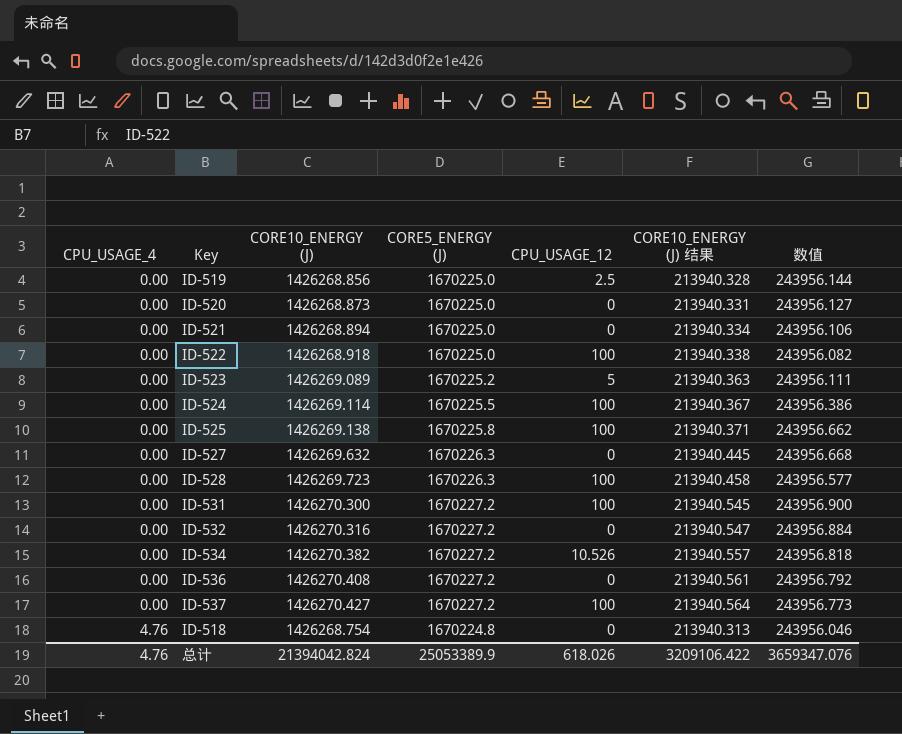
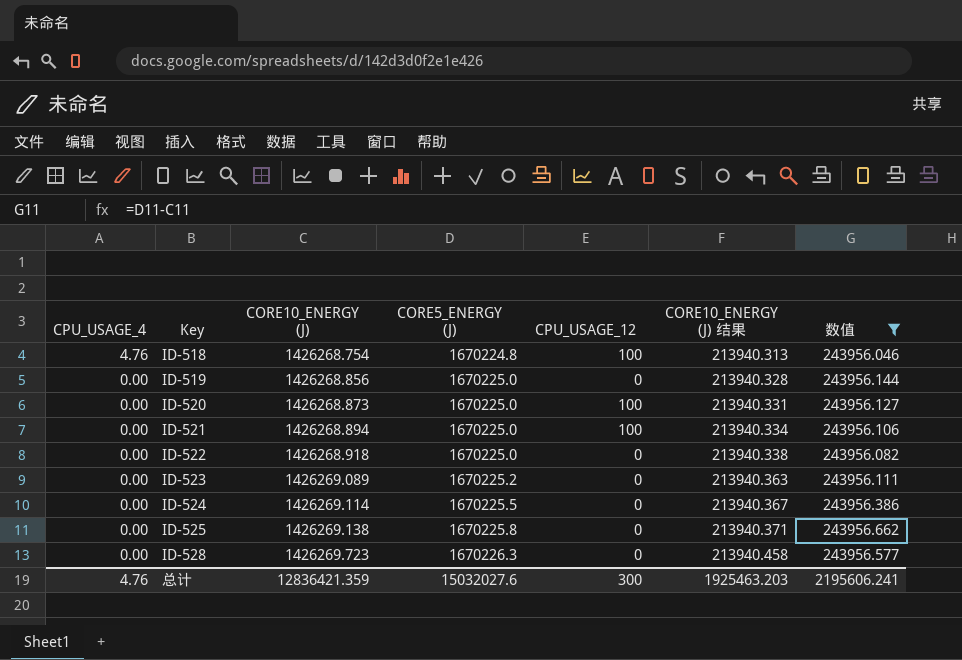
filter: none -> 数值 <= 243956.662
row order: CPU_USAGE_4 ascending -> CPU_USAGE_4 descending
ID-518 | CPU_USAGE_12: 0 -> 100
ID-519 | CPU_USAGE_12: 2.5 -> 0
ID-520 | CPU_USAGE_12: 0 -> 100
ID-521 | CPU_USAGE_12: 0 -> 100
ID-522 | CPU_USAGE_12: 100 -> 0
ID-523 | CPU_USAGE_12: 5 -> 0
ID-524 | CPU_USAGE_12: 100 -> 0
ID-525 | CPU_USAGE_12: 100 -> 0
ID-528 | CPU_USAGE_12: 100 -> 0
总计 | CORE10_ENERGY (J): 21394042.824 -> 12836421.359
总计 | CORE5_ENERGY (J): 25053389.9 -> 15032027.6
总计 | CPU_USAGE_12: 618.026 -> 300
总计 | CORE10_ENERGY (J) 结果: 3209106.422 -> 1925463.203
总计 | 数值: 3659347.076 -> 2195606.241

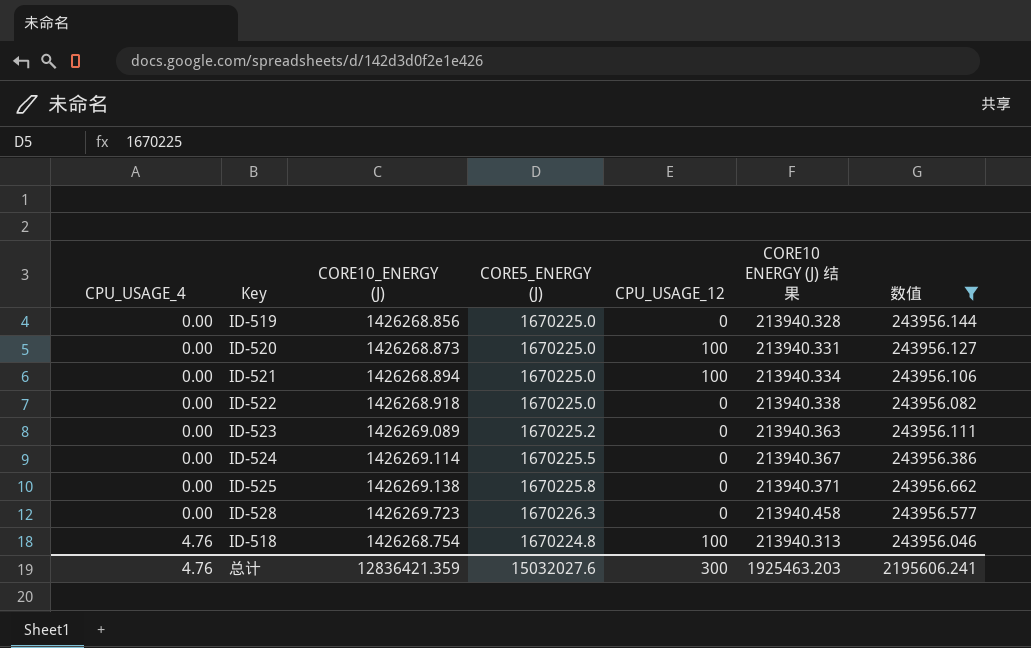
row order: CPU_USAGE_4 descending -> CPU_USAGE_4 ascending
column name: CORE10_ENERGY (J) 结果 -> CORE10 ENERGY (J) 结果

